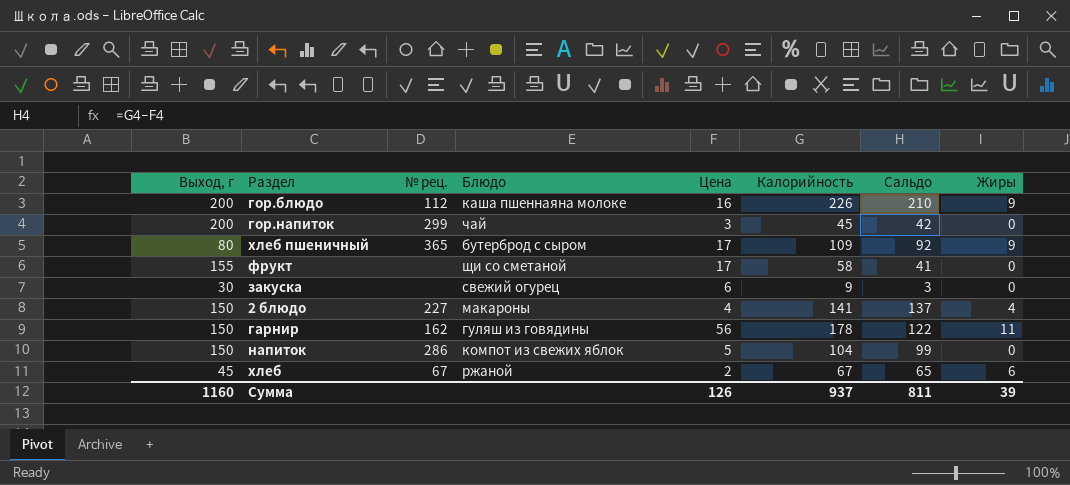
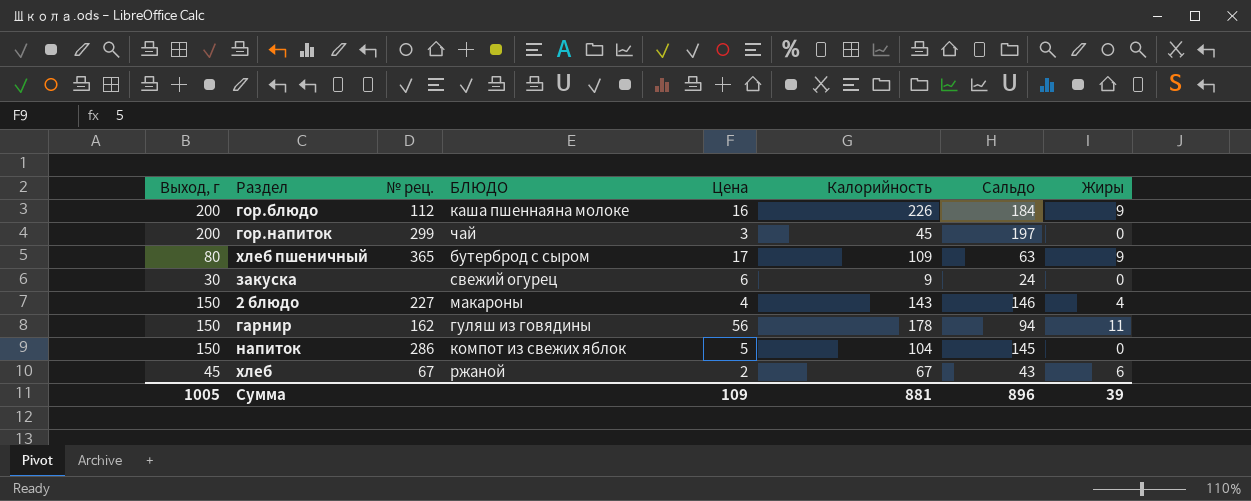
column name: Блюдо -> БЛЮДО
column Сальдо | formula: [Калорийность] - [Цена] -> [Выход, г] - [Цена]
row фрукт: 155 | none | щи со сметаной | 17 | 58 | 41 | 0 -> none
2 блюдо | Калорийность: 141 -> 143
Сумма | Выход, г: 1160 -> 1005
Сумма | Цена: 126 -> 109
Сумма | Калорийность: 937 -> 881
Сумма | Сальдо: 811 -> 896

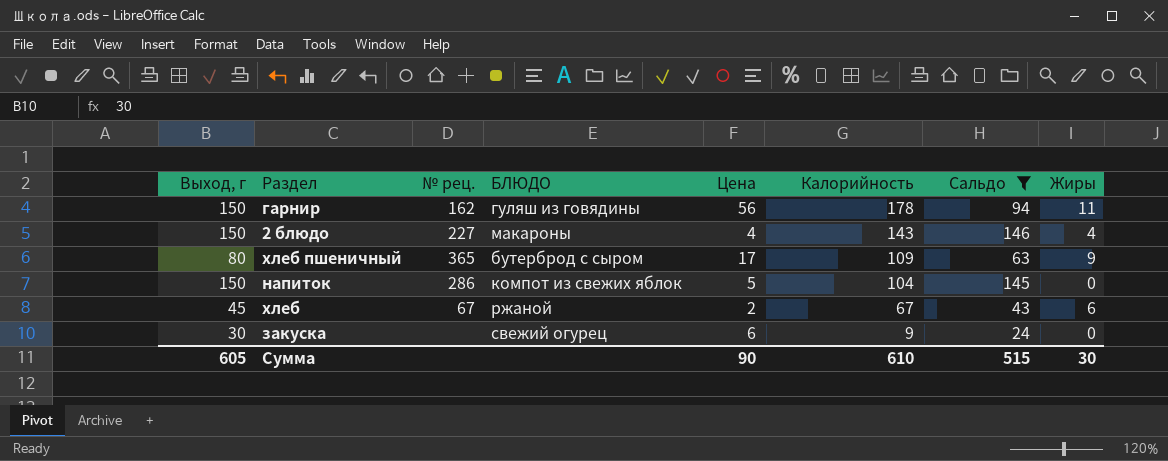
filter: none -> Сальдо <= 146
row order: none -> Калорийность descending
Сумма | Выход, г: 1005 -> 605
Сумма | Цена: 109 -> 90
Сумма | Калорийность: 881 -> 610
Сумма | Сальдо: 896 -> 515
Сумма | Жиры: 39 -> 30

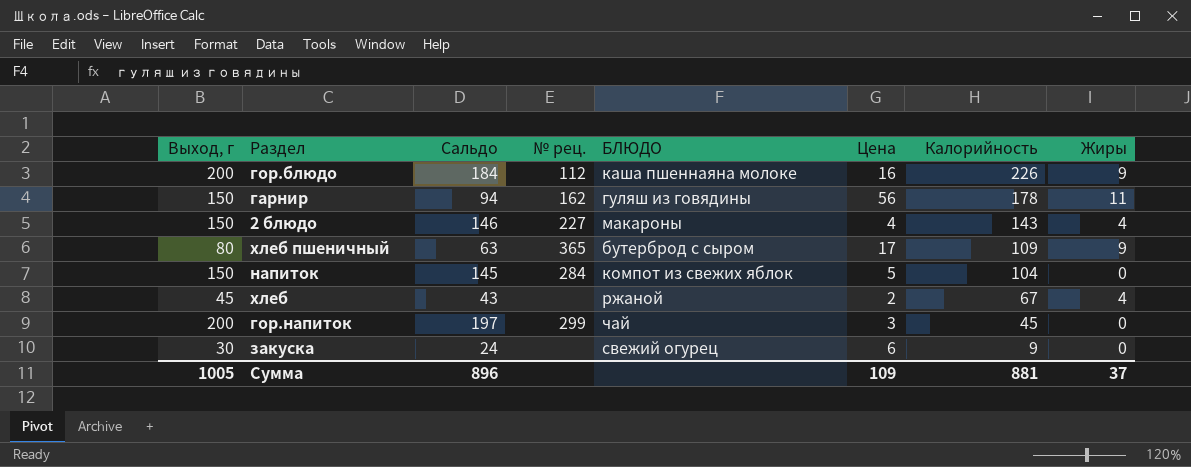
filter: Сальдо <= 146 -> none
column Сальдо | position: 7 -> 3
напиток | № рец.: 286 -> 284
хлеб | № рец.: 67 -> none
хлеб | Жиры: 6 -> 4
Сумма | Выход, г: 605 -> 1005
Сумма | Сальдо: 515 -> 896
Сумма | Цена: 90 -> 109
Сумма | Калорийность: 610 -> 881
Сумма | Жиры: 30 -> 37

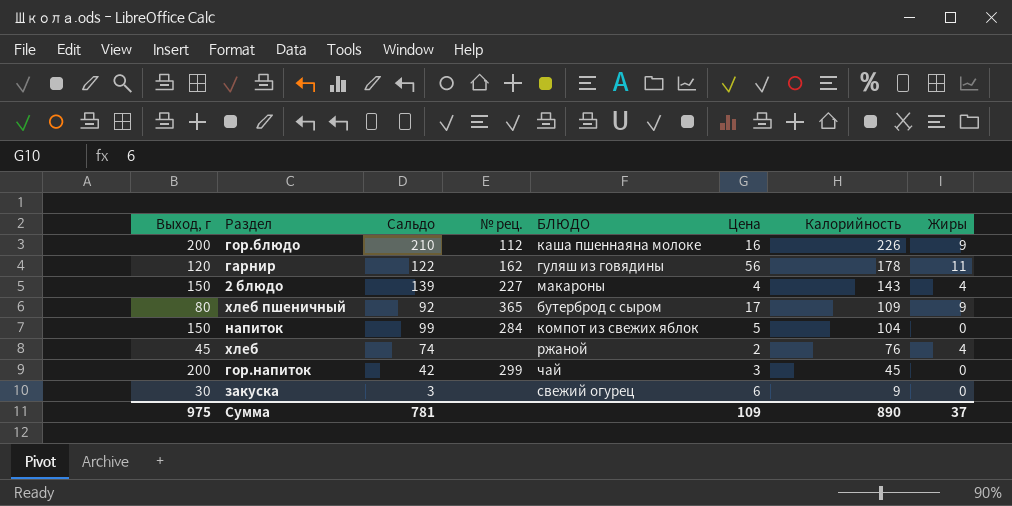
column Сальдо | formula: [Выход, г] - [Цена] -> [Калорийность] - [Цена]
гарнир | Выход, г: 150 -> 120
хлеб | Калорийность: 67 -> 76
Сумма | Выход, г: 1005 -> 975
Сумма | Сальдо: 896 -> 781
Сумма | Калорийность: 881 -> 890

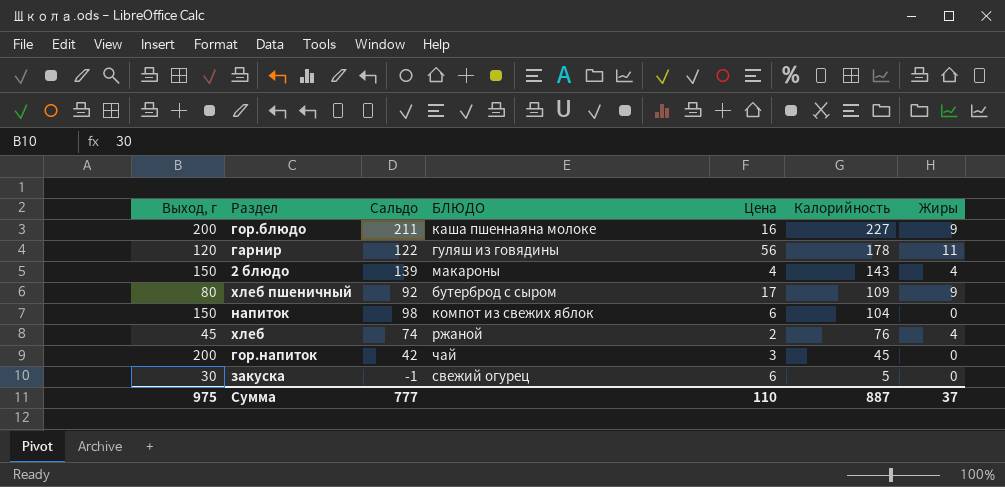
column № рец. | position: 4 -> none
гор.блюдо | Сальдо: 210 -> 211
гор.блюдо | Калорийность: 226 -> 227
напиток | Сальдо: 99 -> 98
напиток | Цена: 5 -> 6
закуска | Сальдо: 3 -> -1
закуска | Калорийность: 9 -> 5
Сумма | Сальдо: 781 -> 777
Сумма | Цена: 109 -> 110
Сумма | Калорийность: 890 -> 887

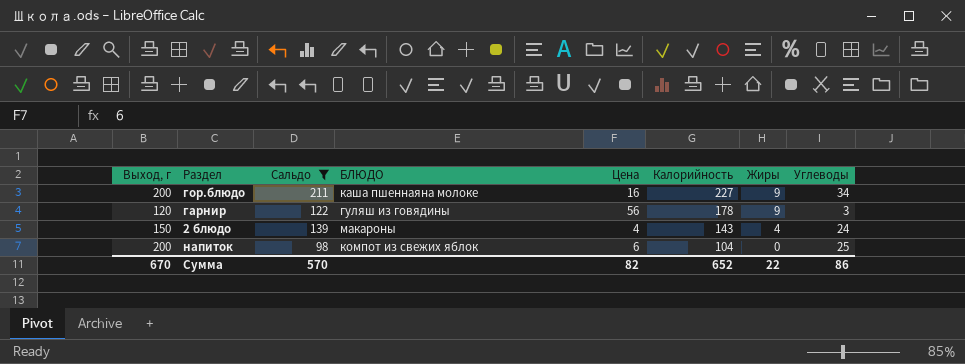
filter: none -> Сальдо >= 98
column Углеводы | position: none -> 8
гарнир | Жиры: 11 -> 9
напиток | Выход, г: 150 -> 200
Сумма | Выход, г: 975 -> 670
Сумма | Сальдо: 777 -> 570
Сумма | Цена: 110 -> 82
Сумма | Калорийность: 887 -> 652
Сумма | Жиры: 37 -> 22

